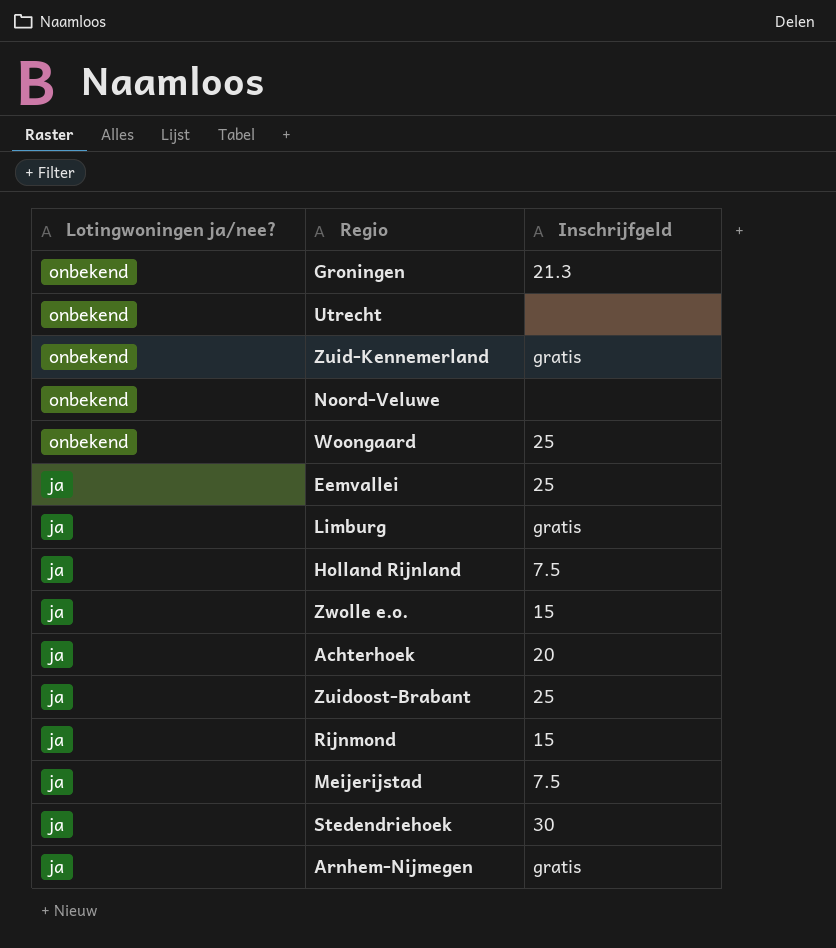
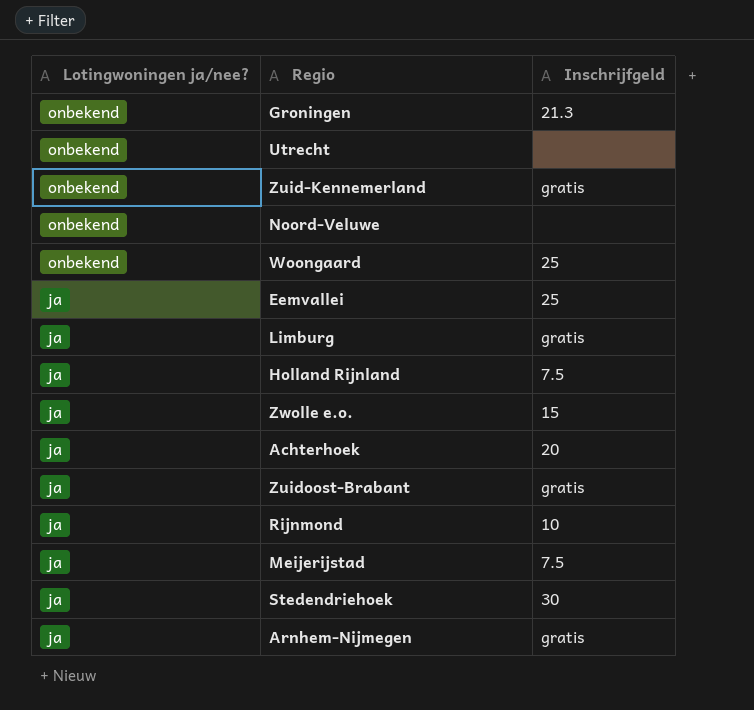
Zuidoost-Brabant | Inschrijfgeld: 25 -> gratis
Rijnmond | Inschrijfgeld: 15 -> 10

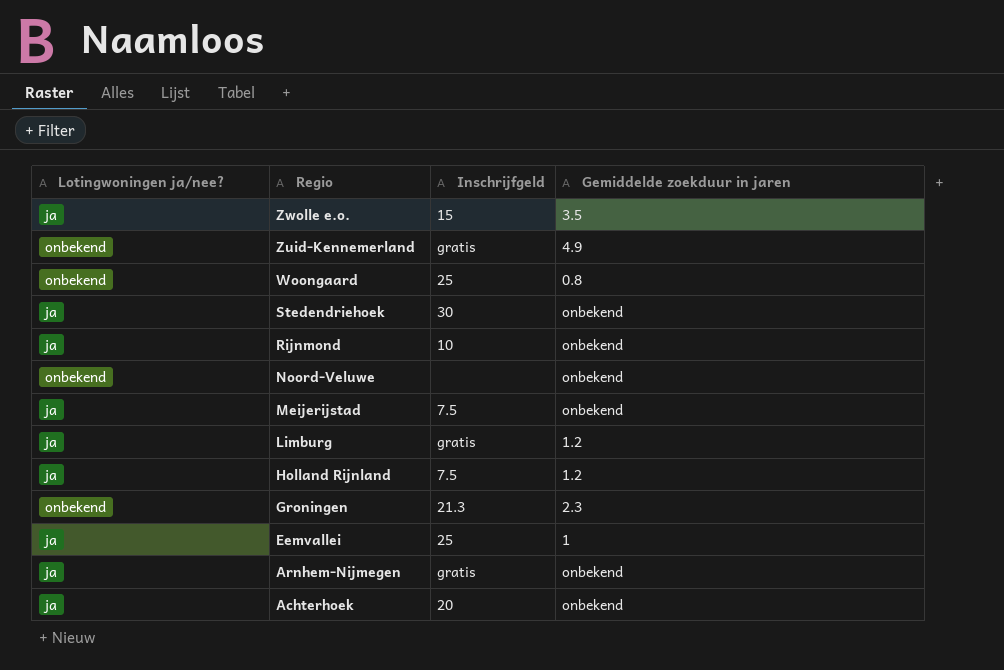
row order: Lotingwoningen ja/nee? descending -> Regio descending
column Gemiddelde zoekduur in jaren | position: none -> 4
row Utrecht: onbekend | none -> none
row Zuidoost-Brabant: ja | gratis -> none

